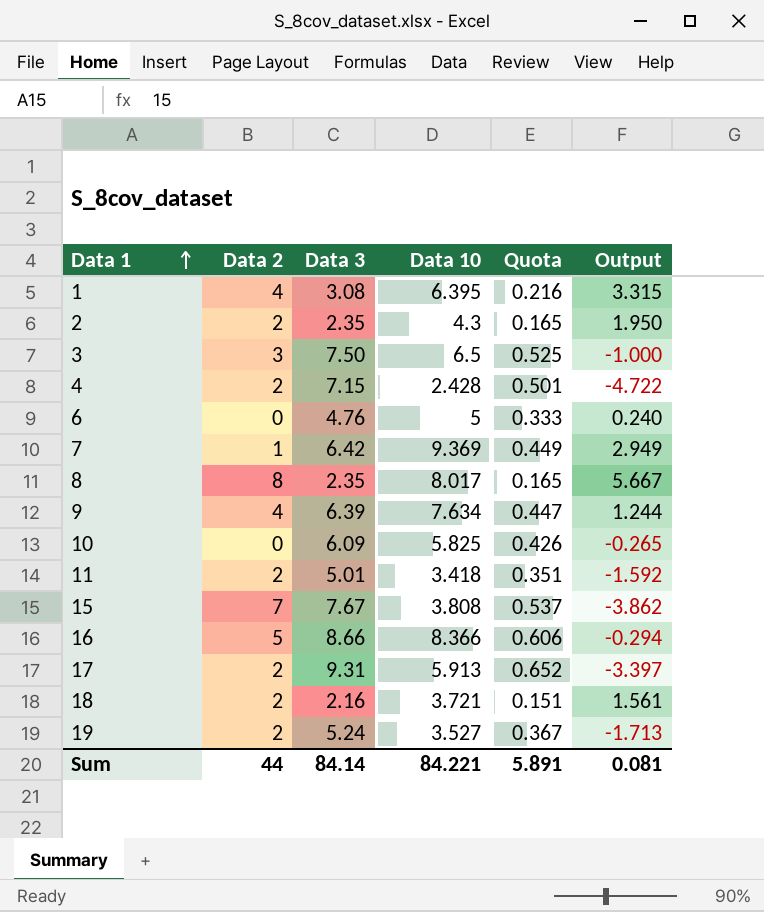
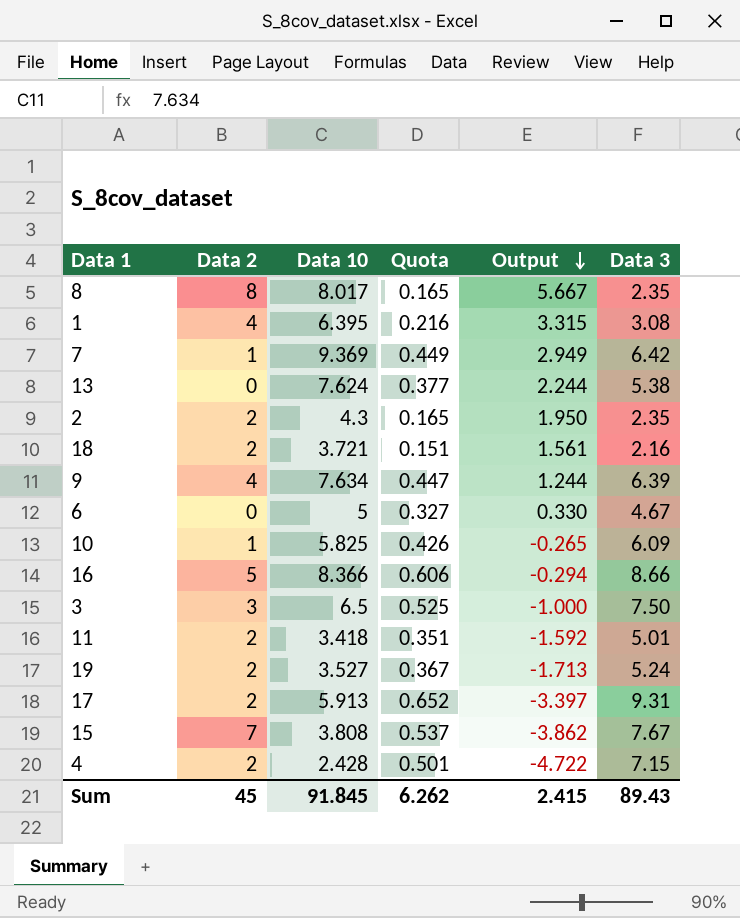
row order: Data 1 ascending -> Output descending
column Data 3 | position: 3 -> 6
row 13: none -> 0 | 7.624 | 0.377 | 2.244 | 5.38
6 | Quota: 0.333 -> 0.327
6 | Output: 0.240 -> 0.330
6 | Data 3: 4.76 -> 4.67
10 | Data 2: 0 -> 1
Sum | Data 2: 44 -> 45
Sum | Data 10: 84.221 -> 91.845
Sum | Quota: 5.891 -> 6.262
Sum | Output: 0.081 -> 2.415
Sum | Data 3: 84.14 -> 89.43

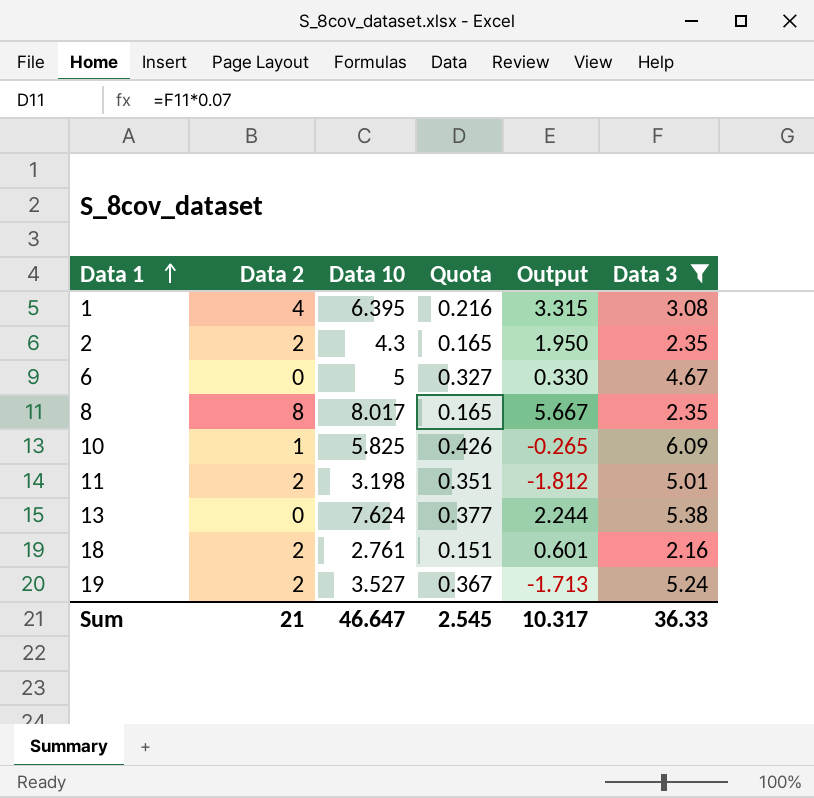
filter: none -> Data 3 <= 6.09
row order: Output descending -> Data 1 ascending
11 | Data 10: 3.418 -> 3.198
11 | Output: -1.592 -> -1.812
18 | Data 10: 3.721 -> 2.761
18 | Output: 1.561 -> 0.601
Sum | Data 2: 45 -> 21
Sum | Data 10: 91.845 -> 46.647
Sum | Quota: 6.262 -> 2.545
Sum | Output: 2.415 -> 10.317
Sum | Data 3: 89.43 -> 36.33

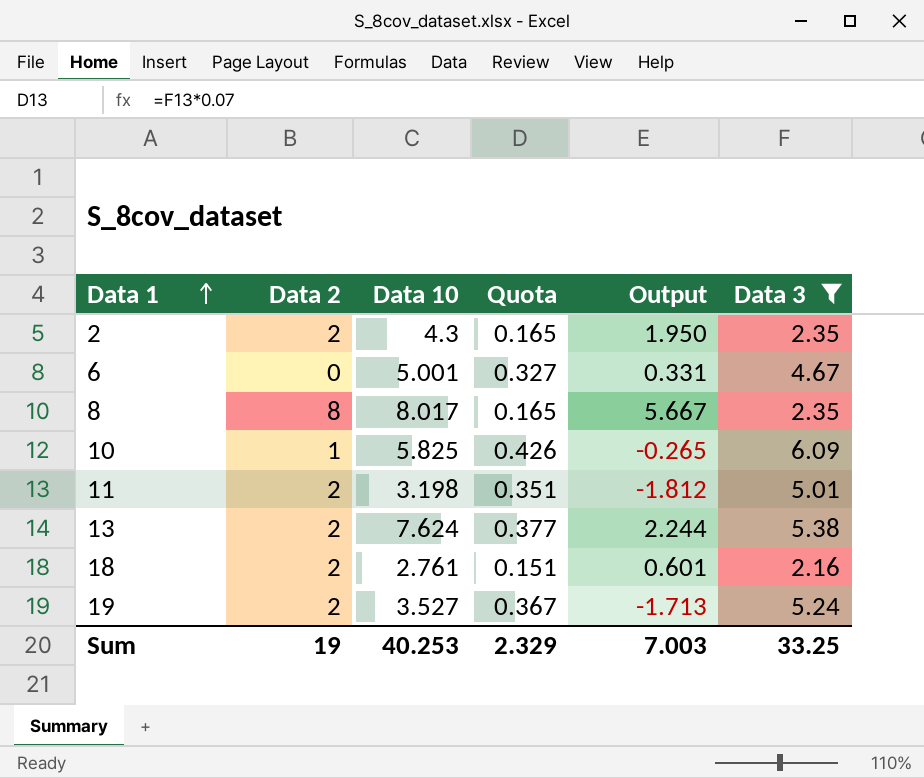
row 1: 4 | 6.395 | 0.216 | 3.315 | 3.08 -> none
6 | Data 10: 5 -> 5.001
6 | Output: 0.330 -> 0.331
13 | Data 2: 0 -> 2
Sum | Data 2: 21 -> 19
Sum | Data 10: 46.647 -> 40.253
Sum | Quota: 2.545 -> 2.329
Sum | Output: 10.317 -> 7.003
Sum | Data 3: 36.33 -> 33.25

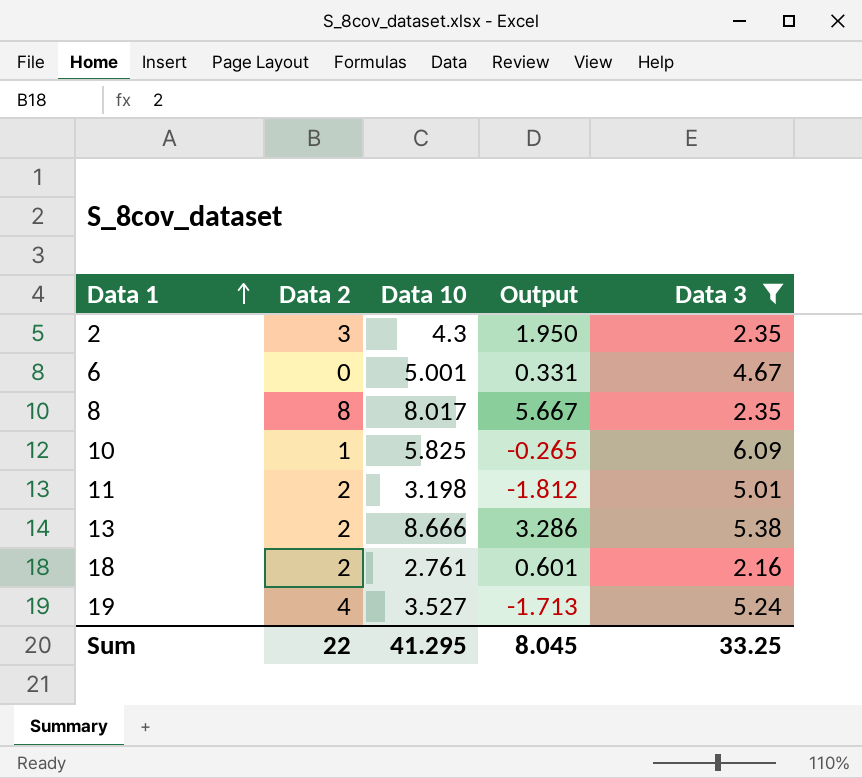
column Quota | formula: [Data 3] * 0.07 -> none
2 | Data 2: 2 -> 3
13 | Data 10: 7.624 -> 8.666
13 | Output: 2.244 -> 3.286
19 | Data 2: 2 -> 4
Sum | Data 2: 19 -> 22
Sum | Data 10: 40.253 -> 41.295
Sum | Output: 7.003 -> 8.045

